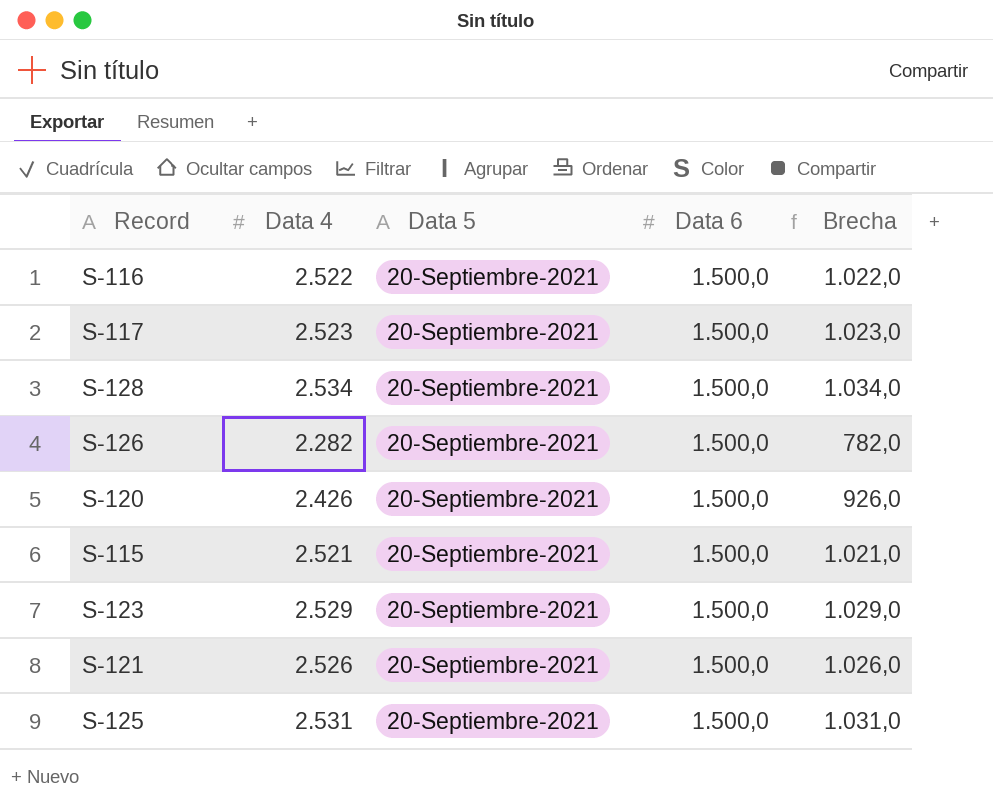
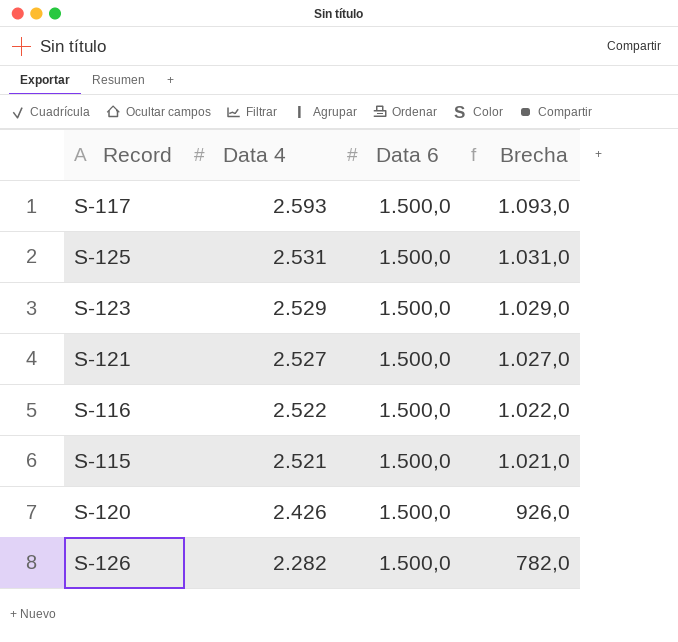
row order: none -> Data 4 descending
column Data 5 | position: 3 -> none
row S-128: 2.534 | 20-Septiembre-2021 | 1.500,0 | 1.034,0 -> none
S-117 | Data 4: 2.523 -> 2.593
S-117 | Brecha: 1.023,0 -> 1.093,0
S-121 | Data 4: 2.526 -> 2.527
S-121 | Brecha: 1.026,0 -> 1.027,0

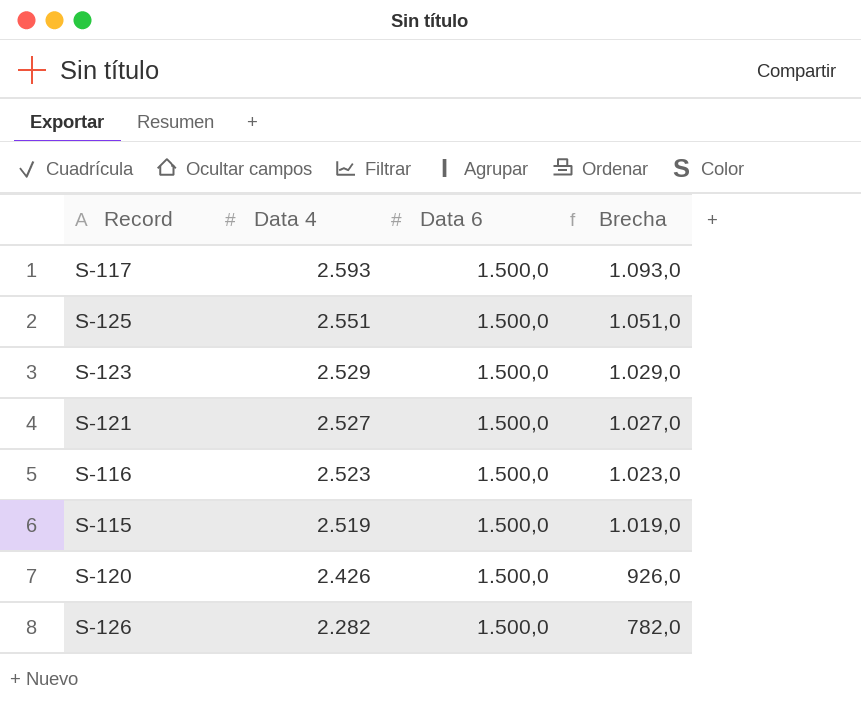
S-125 | Data 4: 2.531 -> 2.551
S-125 | Brecha: 1.031,0 -> 1.051,0
S-116 | Data 4: 2.522 -> 2.523
S-116 | Brecha: 1.022,0 -> 1.023,0
S-115 | Data 4: 2.521 -> 2.519
S-115 | Brecha: 1.021,0 -> 1.019,0

